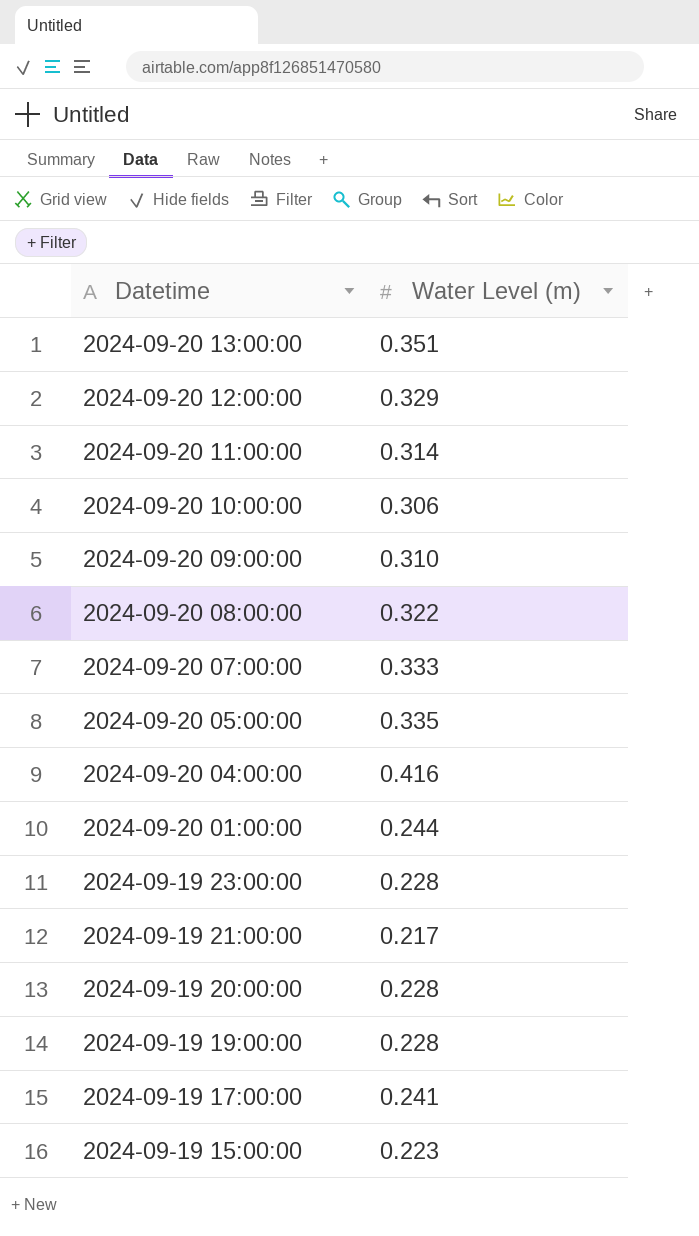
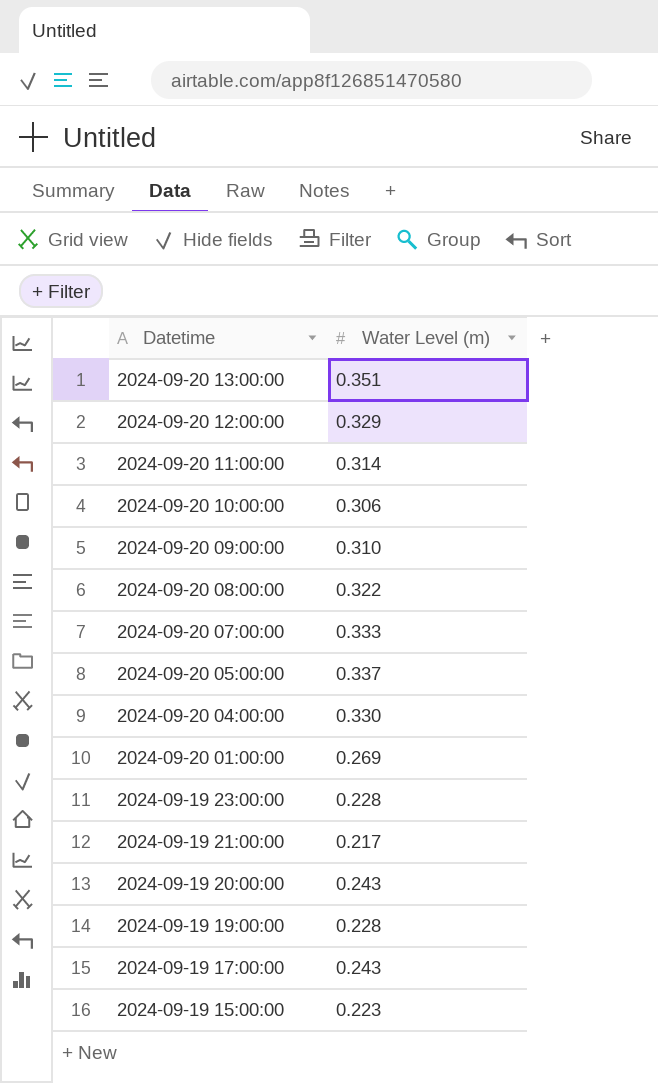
2024-09-20 05:00:00 | Water Level (m): 0.335 -> 0.337
2024-09-20 04:00:00 | Water Level (m): 0.416 -> 0.330
2024-09-20 01:00:00 | Water Level (m): 0.244 -> 0.269
2024-09-19 20:00:00 | Water Level (m): 0.228 -> 0.243
2024-09-19 17:00:00 | Water Level (m): 0.241 -> 0.243

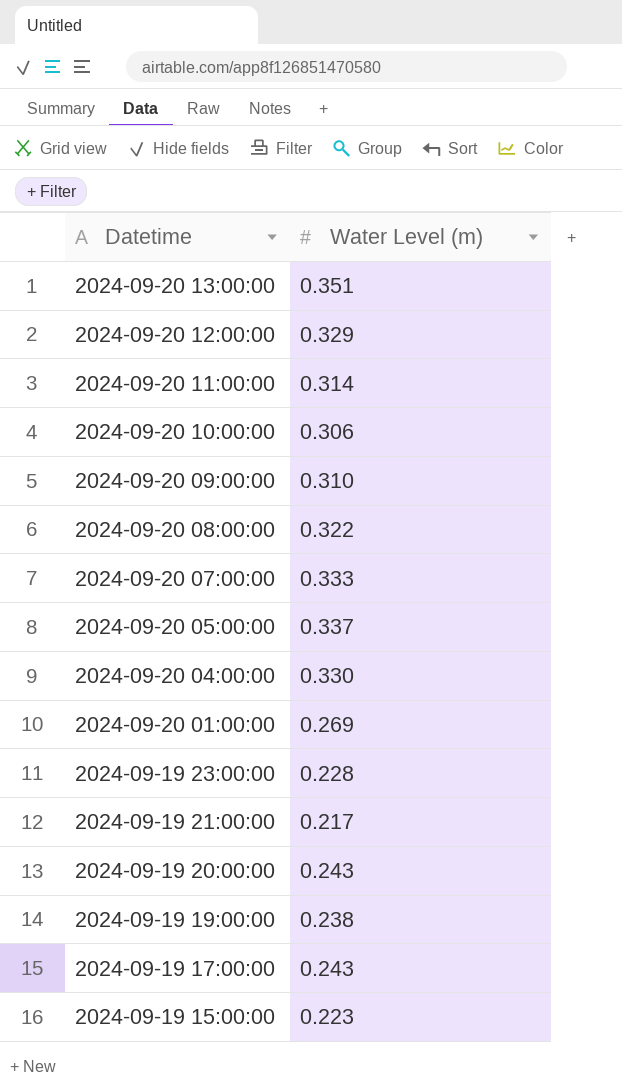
2024-09-19 19:00:00 | Water Level (m): 0.228 -> 0.238

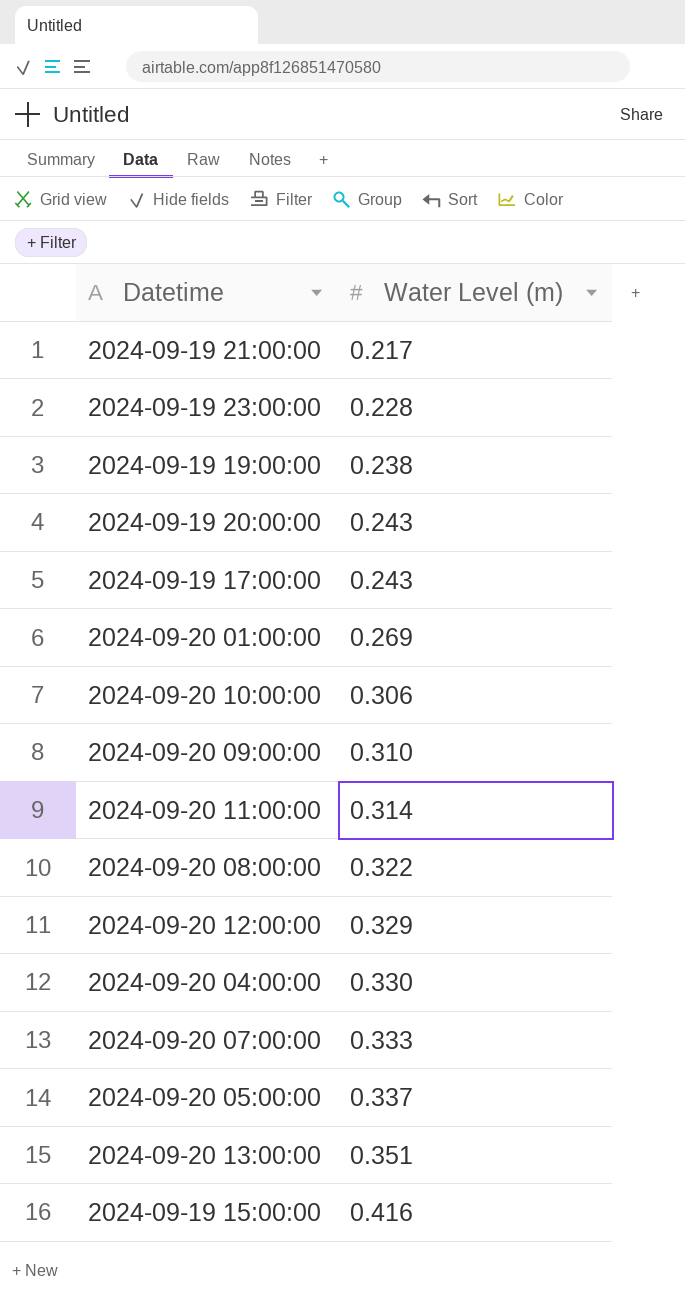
row order: Datetime descending -> Water Level (m) ascending
2024-09-19 15:00:00 | Water Level (m): 0.223 -> 0.416

